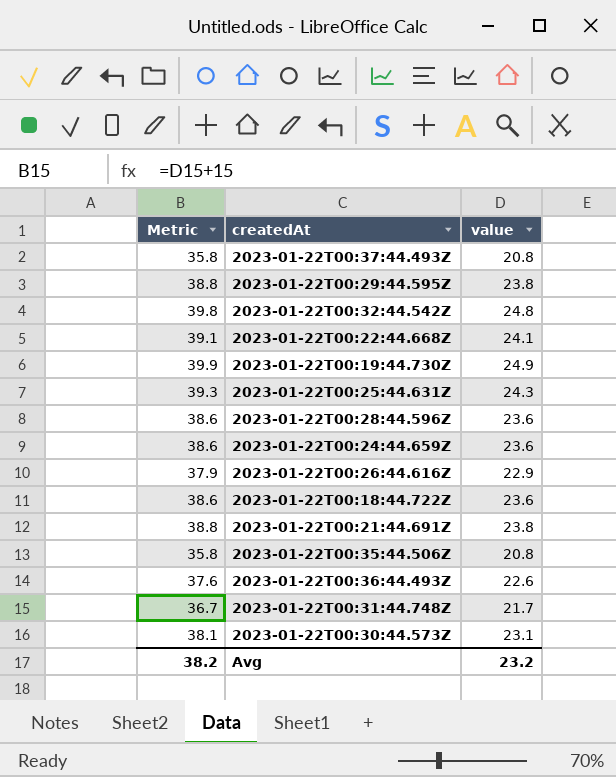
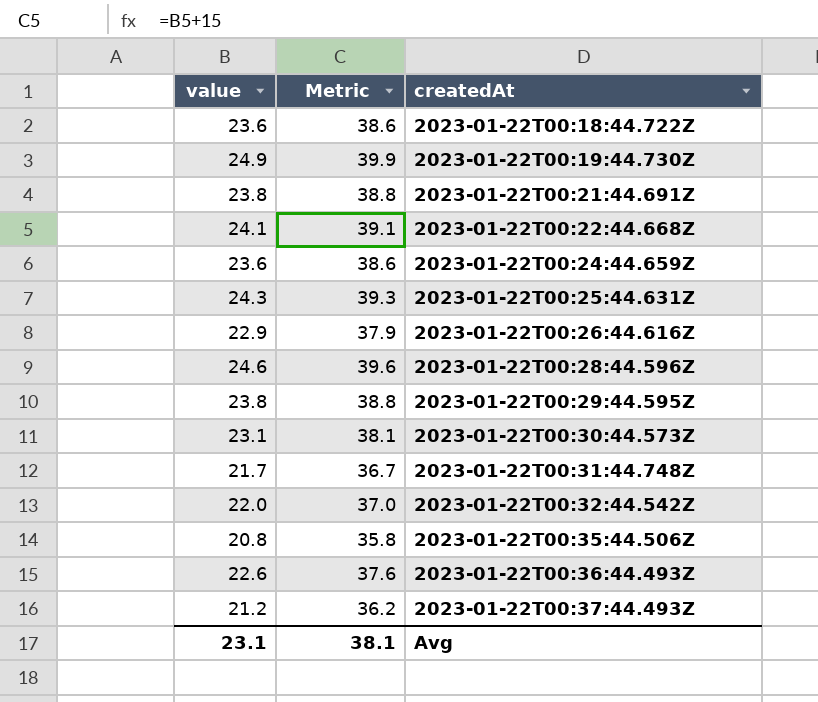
row order: none -> createdAt ascending
column value | position: 3 -> 1
2023-01-22T00:28:44.596Z | value: 23.6 -> 24.6
2023-01-22T00:28:44.596Z | Metric: 38.6 -> 39.6
2023-01-22T00:32:44.542Z | value: 24.8 -> 22.0
2023-01-22T00:32:44.542Z | Metric: 39.8 -> 37.0
2023-01-22T00:37:44.493Z | value: 20.8 -> 21.2
2023-01-22T00:37:44.493Z | Metric: 35.8 -> 36.2
Avg | value: 23.2 -> 23.1
Avg | Metric: 38.2 -> 38.1

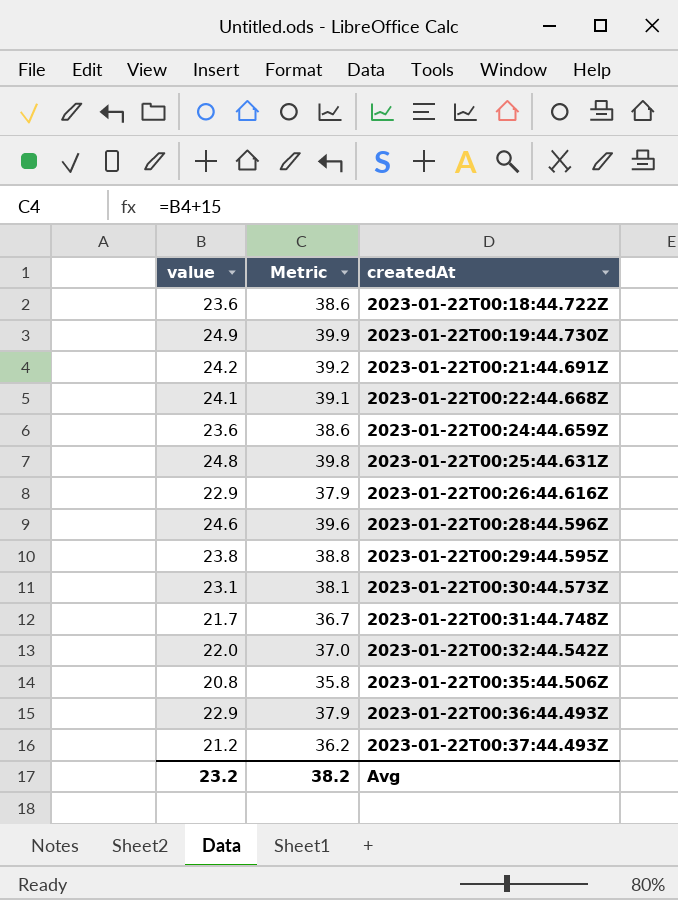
2023-01-22T00:21:44.691Z | value: 23.8 -> 24.2
2023-01-22T00:21:44.691Z | Metric: 38.8 -> 39.2
2023-01-22T00:25:44.631Z | value: 24.3 -> 24.8
2023-01-22T00:25:44.631Z | Metric: 39.3 -> 39.8
2023-01-22T00:36:44.493Z | value: 22.6 -> 22.9
2023-01-22T00:36:44.493Z | Metric: 37.6 -> 37.9
Avg | value: 23.1 -> 23.2
Avg | Metric: 38.1 -> 38.2

